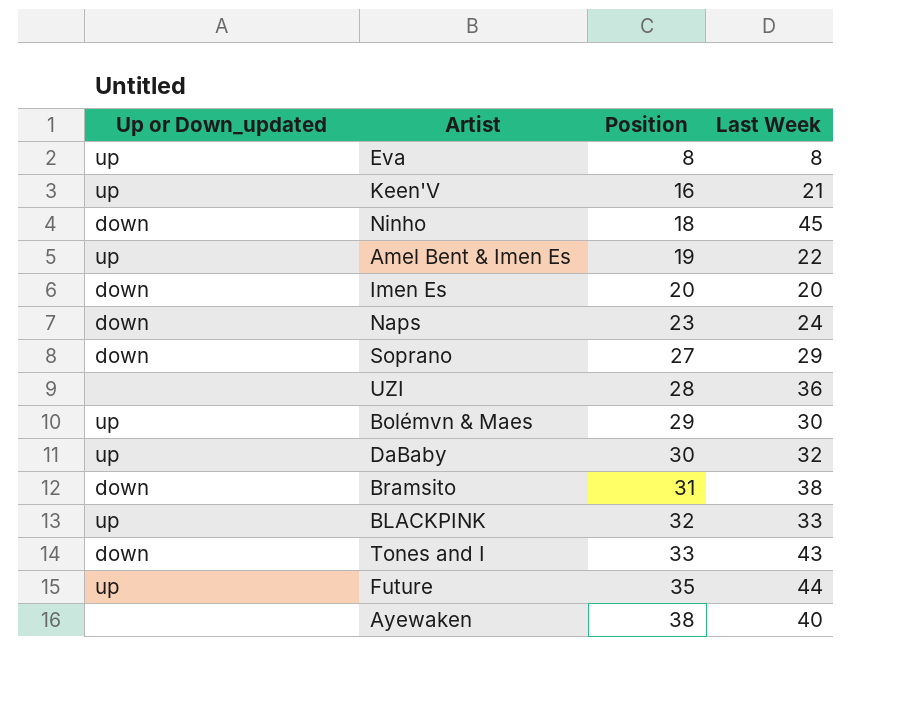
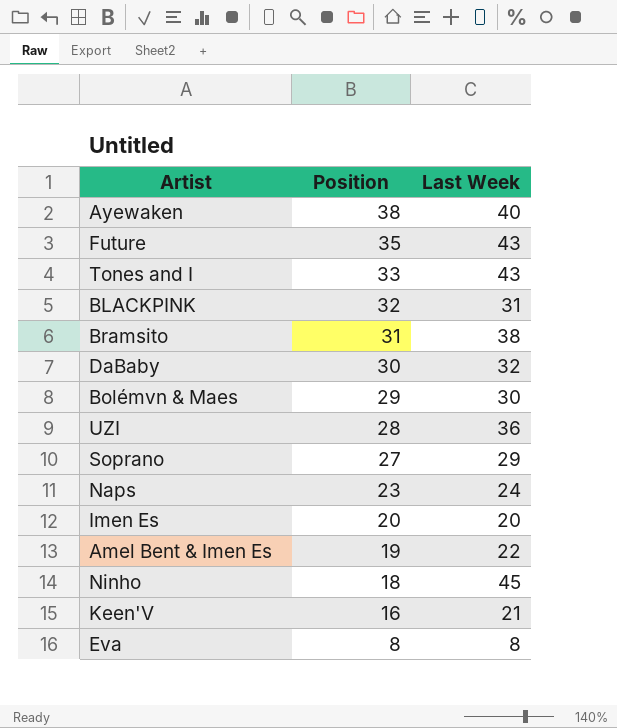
row order: Position ascending -> Position descending
column Up or Down_updated | position: 1 -> none
Future | Last Week: 44 -> 43
BLACKPINK | Last Week: 33 -> 31

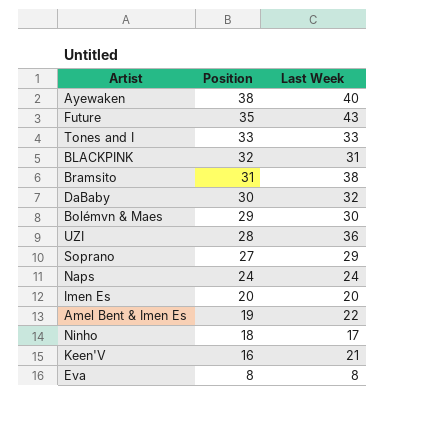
Tones and I | Last Week: 43 -> 33
Naps | Position: 23 -> 24
Ninho | Last Week: 45 -> 17

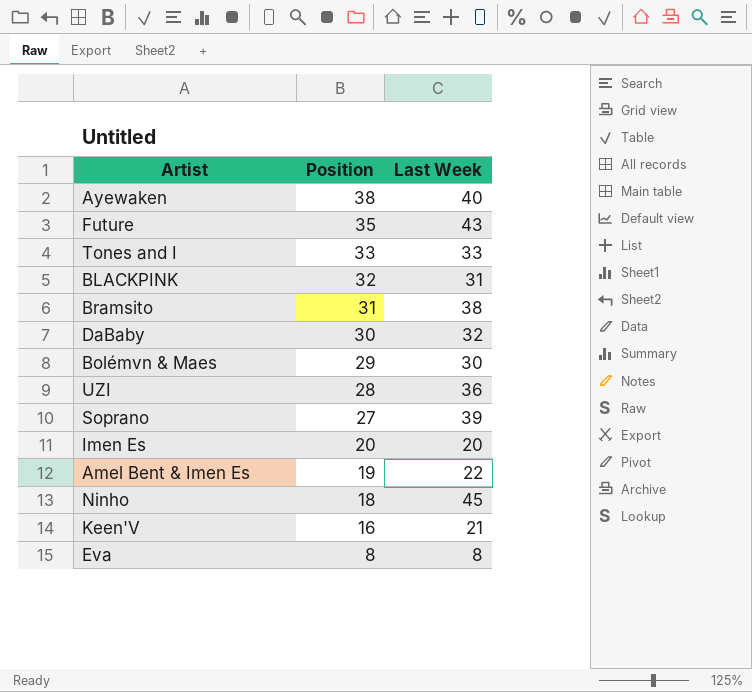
row Naps: 24 | 24 -> none
Soprano | Last Week: 29 -> 39
Ninho | Last Week: 17 -> 45

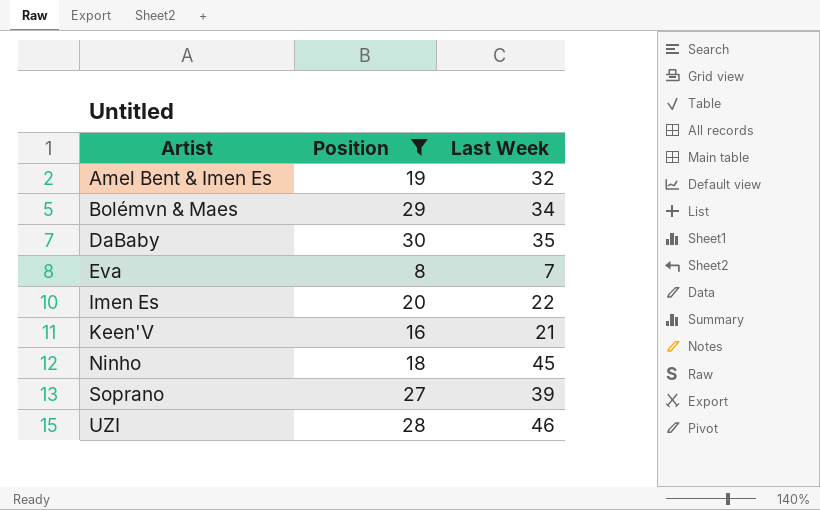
filter: none -> Position <= 30
row order: Position descending -> Artist ascending
Amel Bent & Imen Es | Last Week: 22 -> 32
Bolémvn & Maes | Last Week: 30 -> 34
DaBaby | Last Week: 32 -> 35
Eva | Last Week: 8 -> 7
Imen Es | Last Week: 20 -> 22
UZI | Last Week: 36 -> 46

